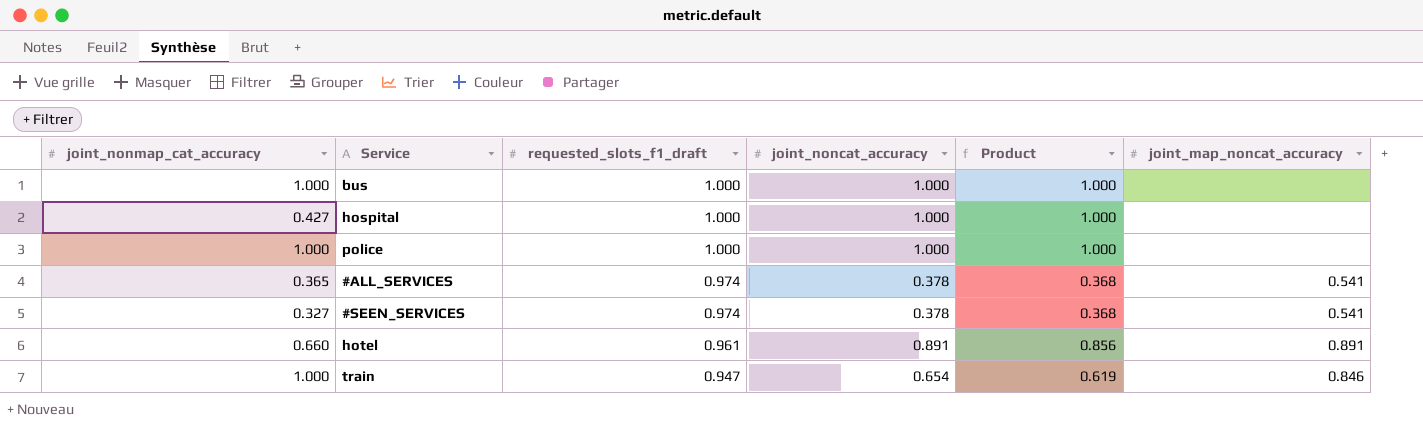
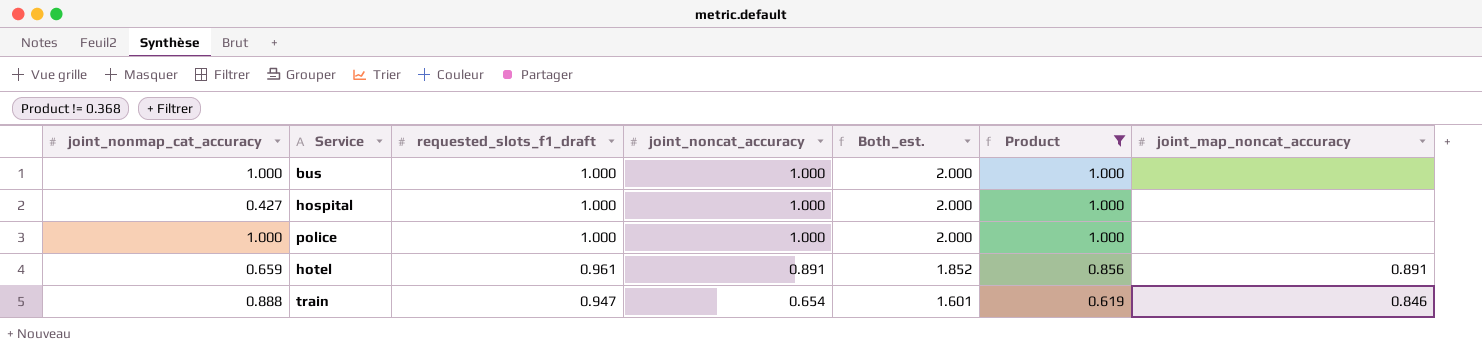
filter: none -> Product != 0.368
column Both_est. | formula: none -> [requested_slots_f1_draft] + [joint_noncat_accuracy]
hotel | joint_nonmap_cat_accuracy: 0.660 -> 0.659
train | joint_nonmap_cat_accuracy: 1.000 -> 0.888

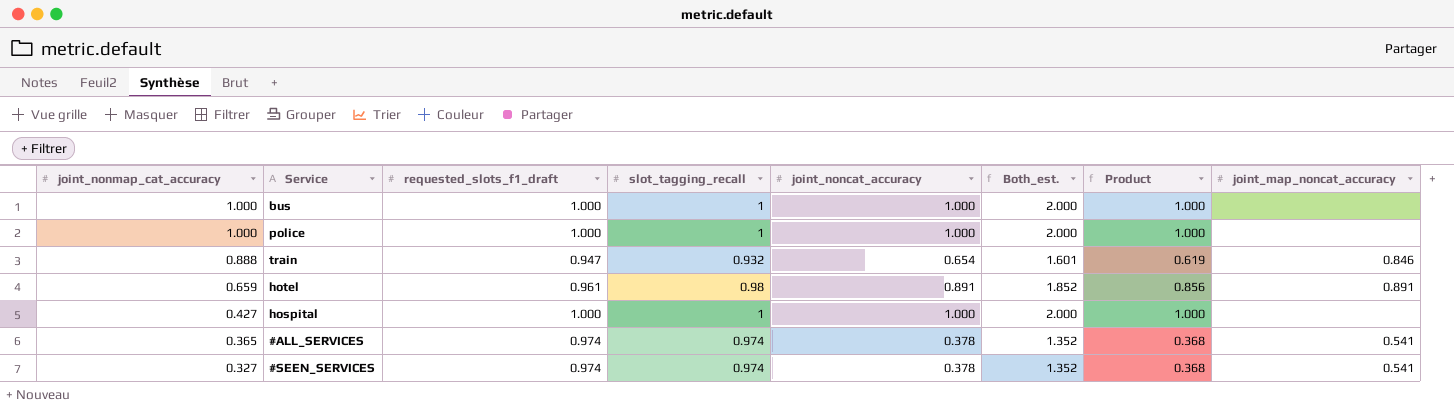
filter: Product != 0.368 -> none
row order: requested_slots_f1_draft descending -> joint_nonmap_cat_accuracy descending
column slot_tagging_recall | position: none -> 4

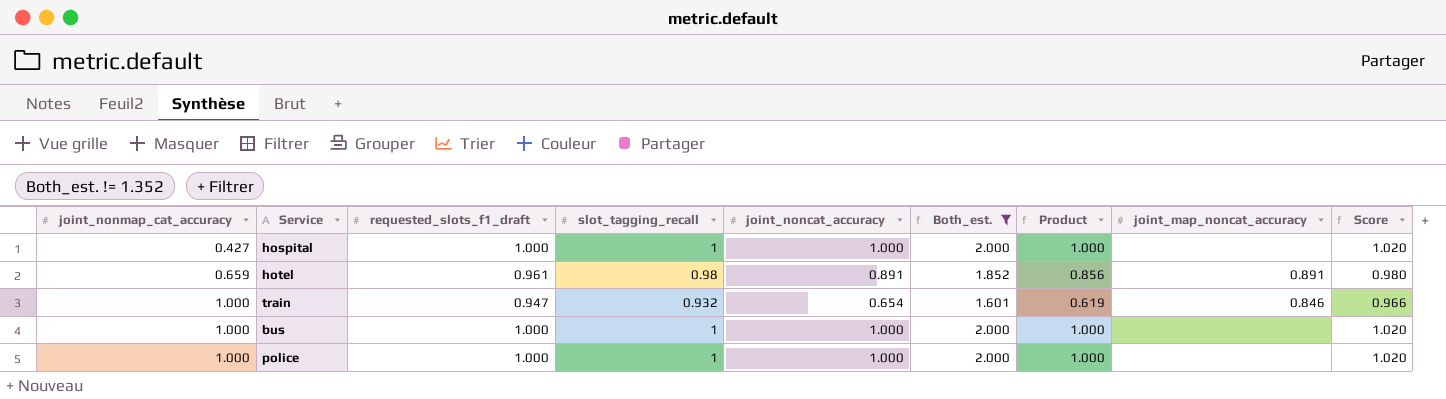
filter: none -> Both_est. != 1.352
row order: joint_nonmap_cat_accuracy descending -> joint_nonmap_cat_accuracy ascending
column Score | formula: none -> [requested_slots_f1_draft] * 1.02
train | joint_nonmap_cat_accuracy: 0.888 -> 1.000

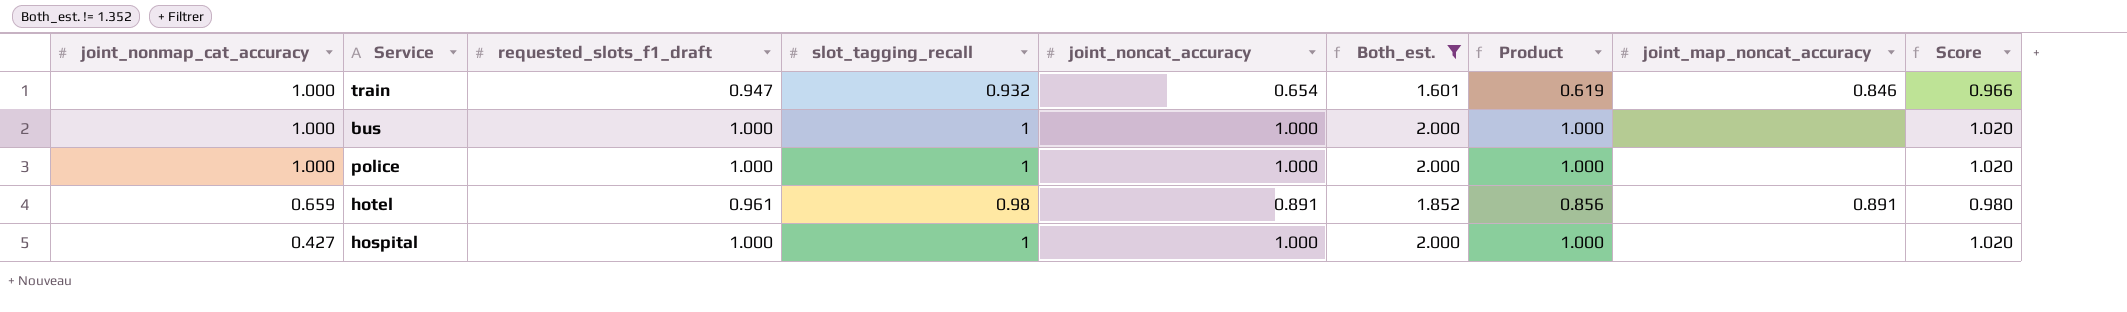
row order: joint_nonmap_cat_accuracy ascending -> joint_nonmap_cat_accuracy descending

